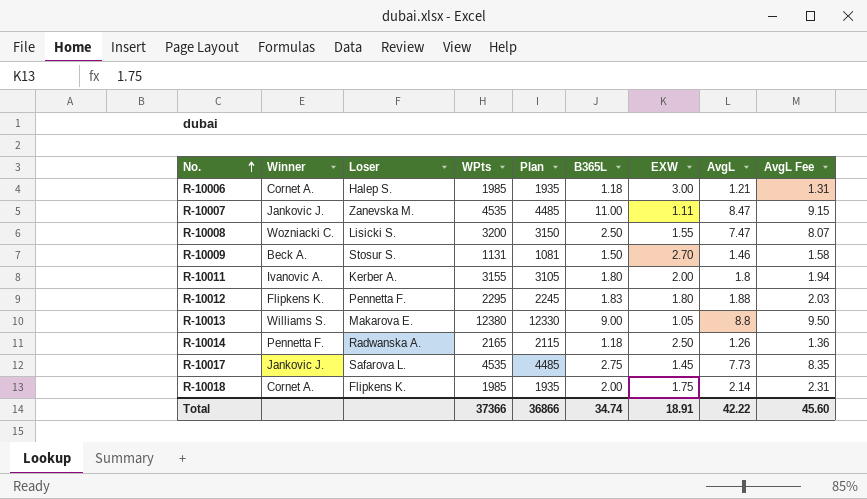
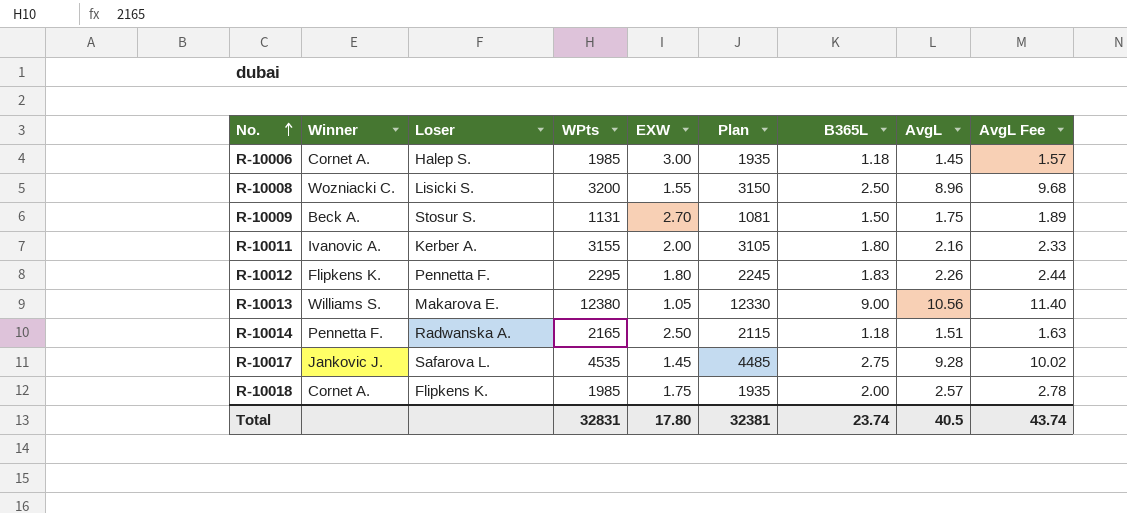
column EXW | position: 7 -> 5
row R-10007: Jankovic J. | Zanevska M. | 4535 | 4485 | 11.00 | 1.11 | 8.47 | 9.15 -> none
R-10006 | AvgL: 1.21 -> 1.45
R-10006 | AvgL Fee: 1.31 -> 1.57
R-10008 | AvgL: 7.47 -> 8.96
R-10008 | AvgL Fee: 8.07 -> 9.68
R-10009 | AvgL: 1.46 -> 1.75
R-10009 | AvgL Fee: 1.58 -> 1.89
R-10011 | AvgL: 1.8 -> 2.16
R-10011 | AvgL Fee: 1.94 -> 2.33
R-10012 | AvgL: 1.88 -> 2.26
R-10012 | AvgL Fee: 2.03 -> 2.44
R-10013 | AvgL: 8.8 -> 10.56
R-10013 | AvgL Fee: 9.50 -> 11.40
R-10014 | AvgL: 1.26 -> 1.51
R-10014 | AvgL Fee: 1.36 -> 1.63
R-10017 | AvgL: 7.73 -> 9.28
R-10017 | AvgL Fee: 8.35 -> 10.02
R-10018 | AvgL: 2.14 -> 2.57
R-10018 | AvgL Fee: 2.31 -> 2.78
Total | WPts: 37366 -> 32831
Total | EXW: 18.91 -> 17.80
Total | Plan: 36866 -> 32381
Total | B365L: 34.74 -> 23.74
Total | AvgL: 42.22 -> 40.5
Total | AvgL Fee: 45.60 -> 43.74

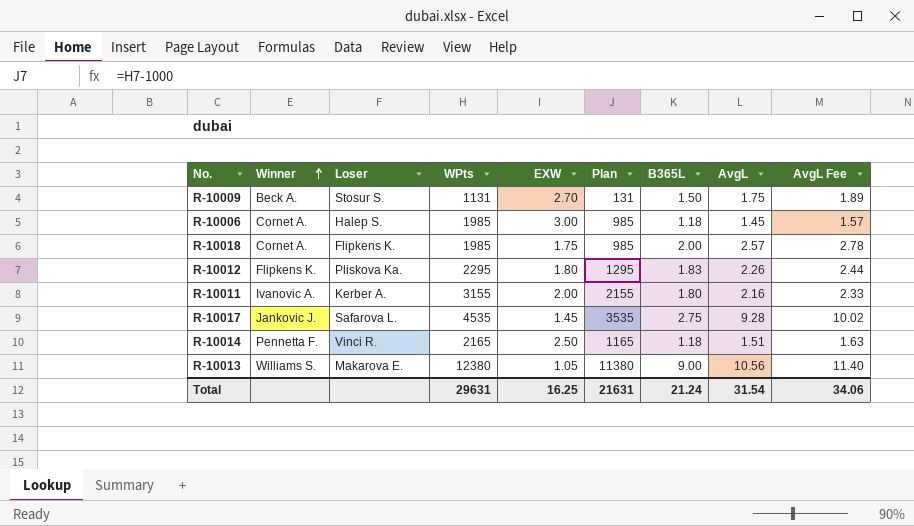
row order: No. ascending -> Winner ascending
column Plan | formula: [WPts] - 50 -> [WPts] - 1000
row R-10008: Wozniacki C. | Lisicki S. | 3200 | 1.55 | 3150 | 2.50 | 8.96 | 9.68 -> none
R-10012 | Loser: Pennetta F. -> Pliskova Ka.
R-10014 | Loser: Radwanska A. -> Vinci R.
Total | WPts: 32831 -> 29631
Total | EXW: 17.80 -> 16.25
Total | Plan: 32381 -> 21631
Total | B365L: 23.74 -> 21.24
Total | AvgL: 40.5 -> 31.54
Total | AvgL Fee: 43.74 -> 34.06

